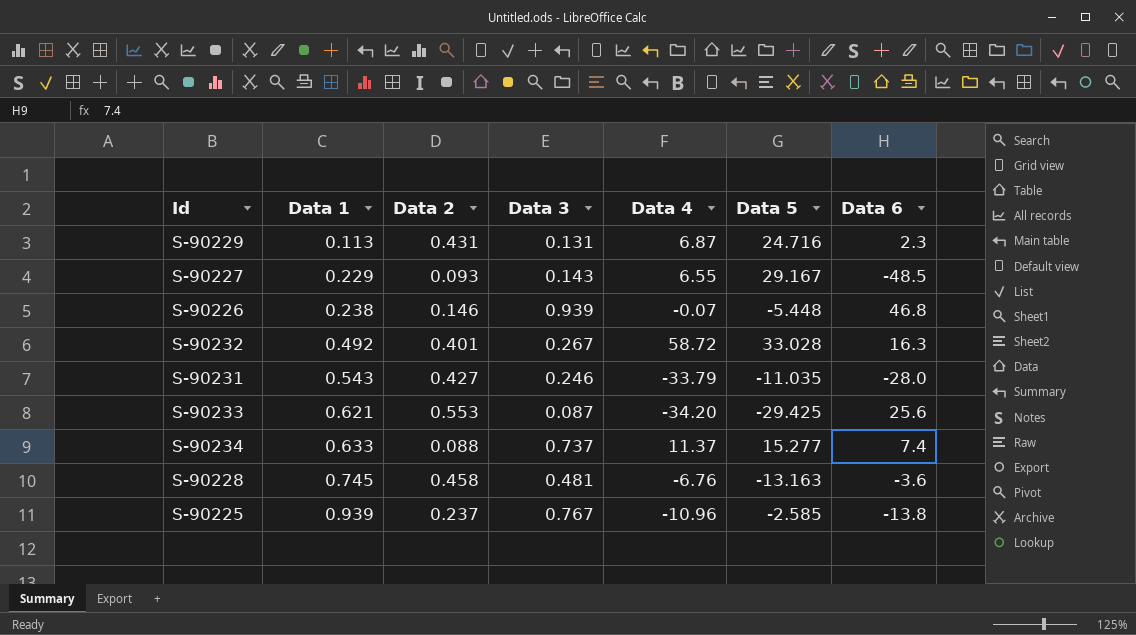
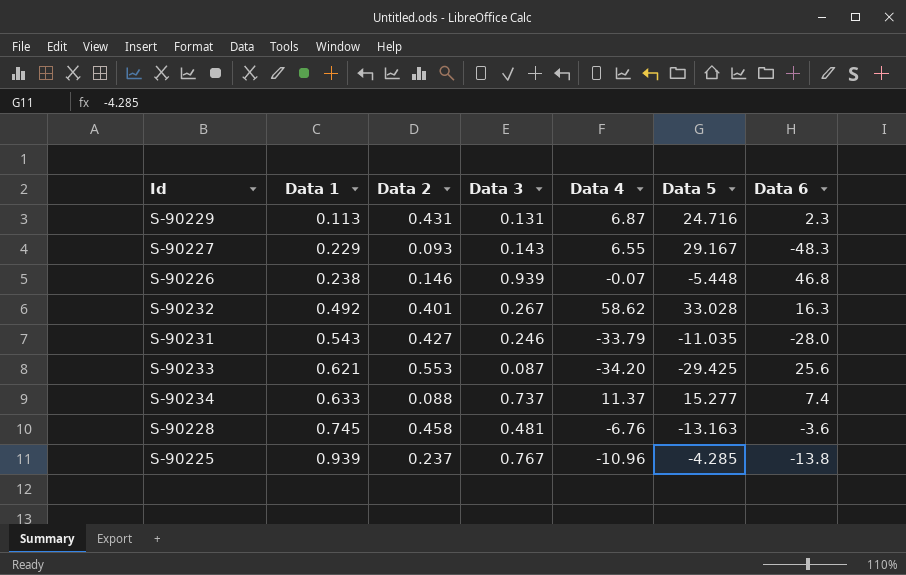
S-90227 | Data 6: -48.5 -> -48.3
S-90232 | Data 4: 58.72 -> 58.62
S-90225 | Data 5: -2.585 -> -4.285

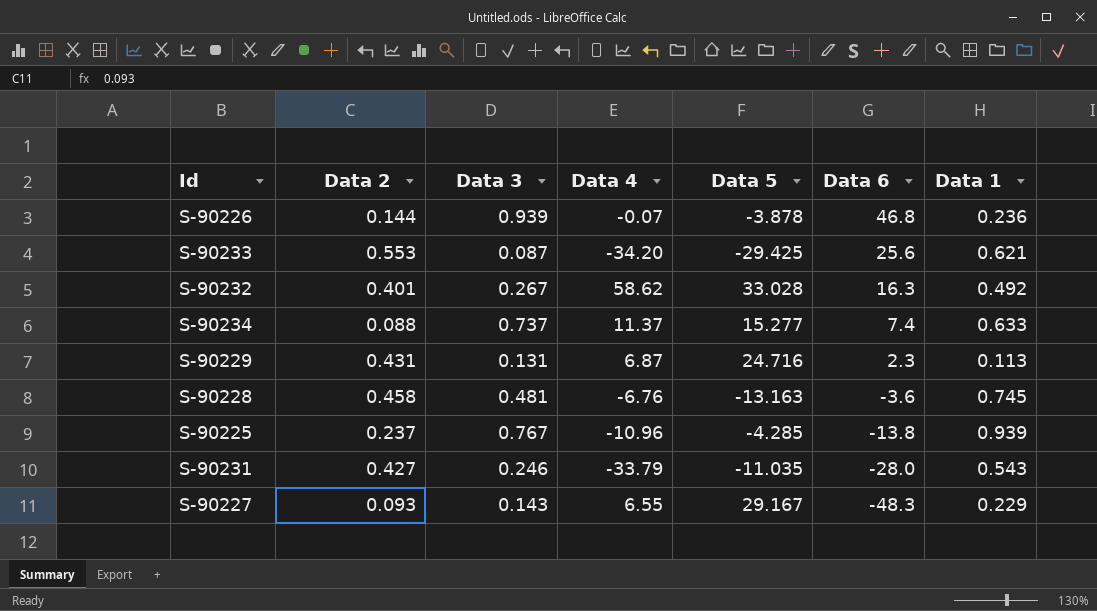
row order: Data 1 ascending -> Data 6 descending
column Data 1 | position: 2 -> 7
S-90226 | Data 2: 0.146 -> 0.144
S-90226 | Data 5: -5.448 -> -3.878
S-90226 | Data 1: 0.238 -> 0.236

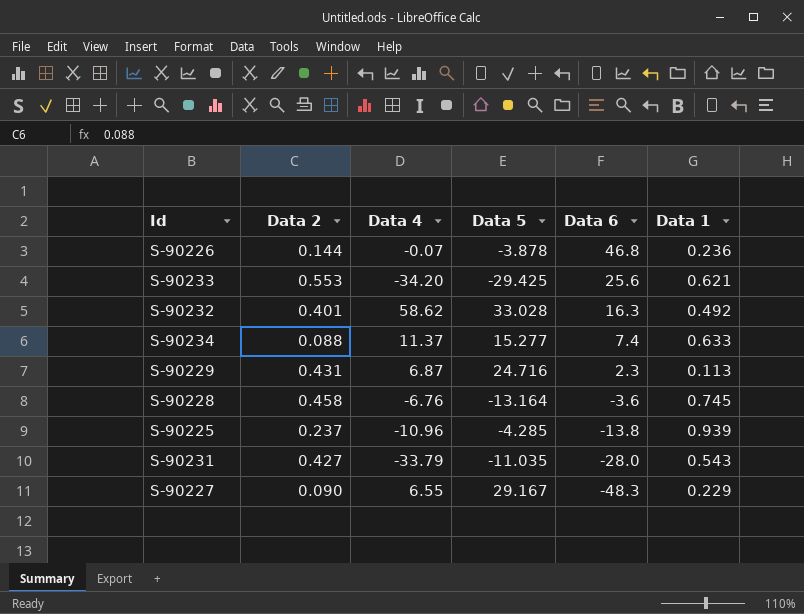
column Data 3 | position: 3 -> none
S-90228 | Data 5: -13.163 -> -13.164
S-90227 | Data 2: 0.093 -> 0.090

